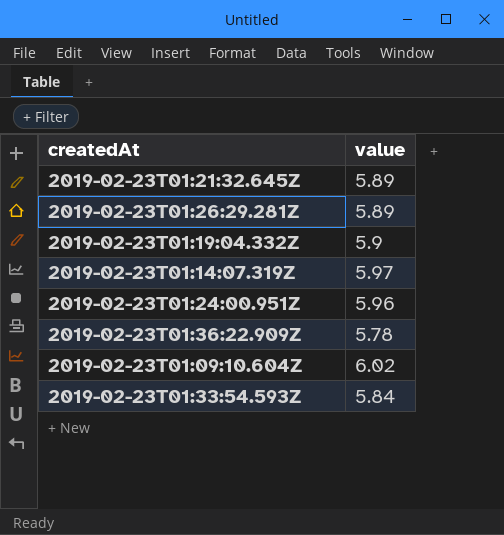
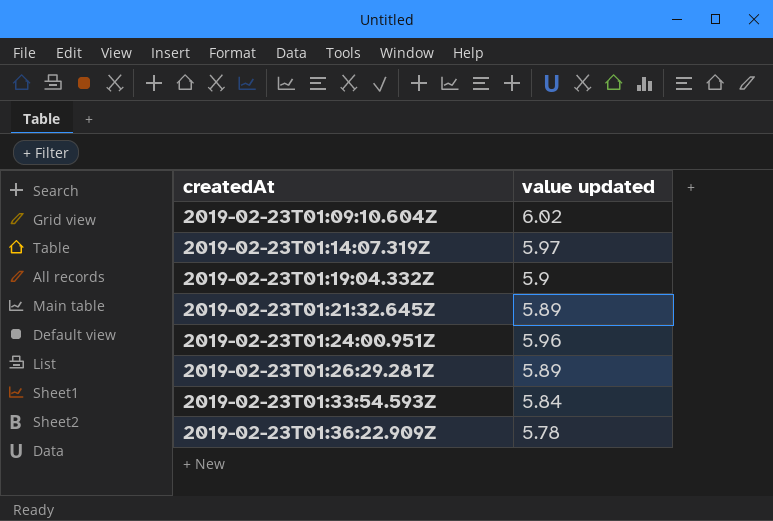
row order: none -> createdAt ascending
column name: value -> value updated

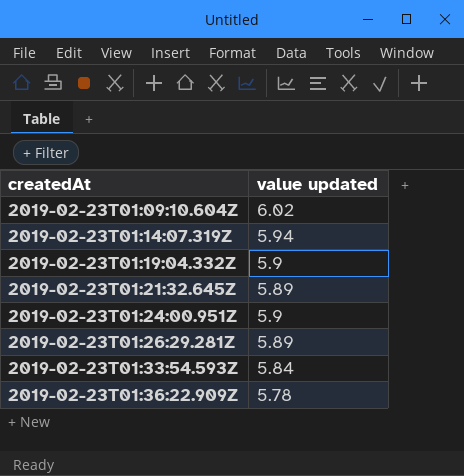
2019-02-23T01:14:07.319Z | value updated: 5.97 -> 5.94
2019-02-23T01:24:00.951Z | value updated: 5.96 -> 5.9

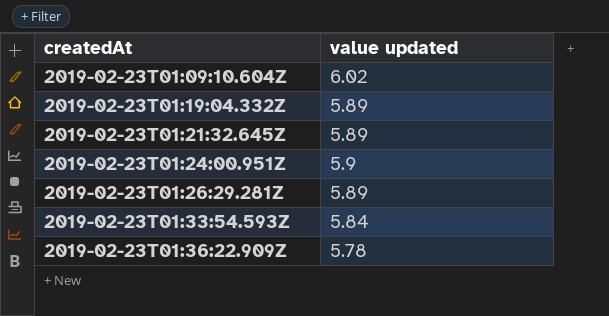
row 2019-02-23T01:14:07.319Z: 5.94 -> none
2019-02-23T01:19:04.332Z | value updated: 5.9 -> 5.89

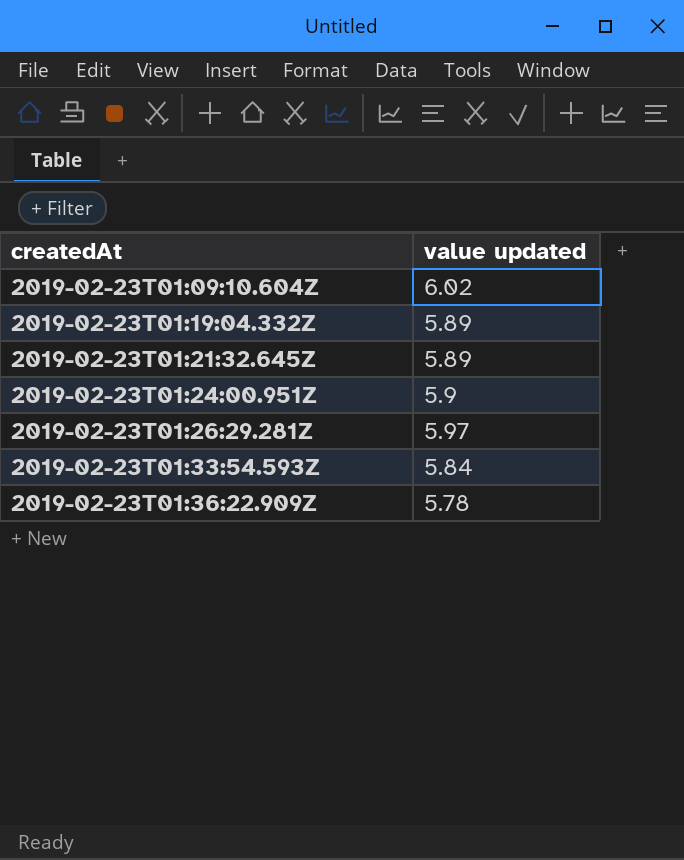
2019-02-23T01:26:29.281Z | value updated: 5.89 -> 5.97

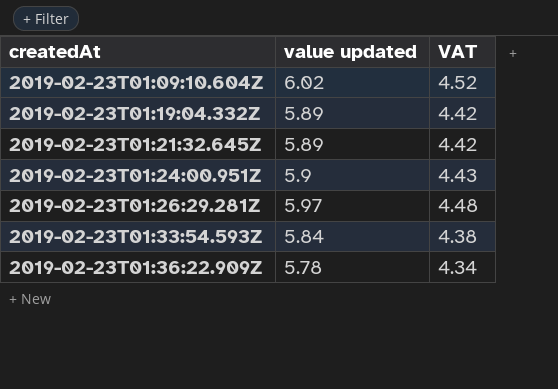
column VAT | formula: none -> [value updated] * 0.75

